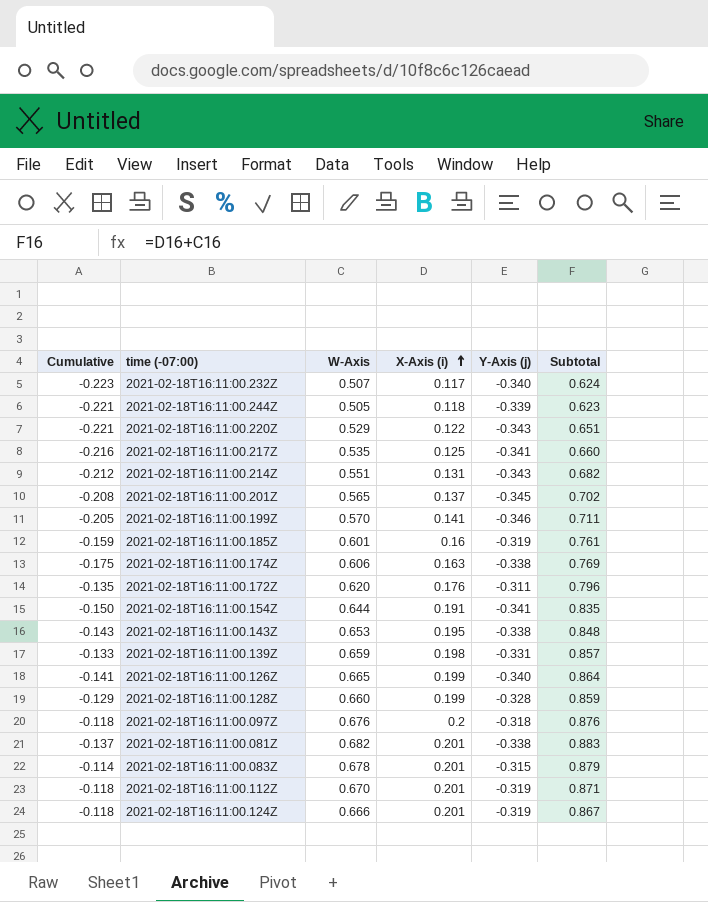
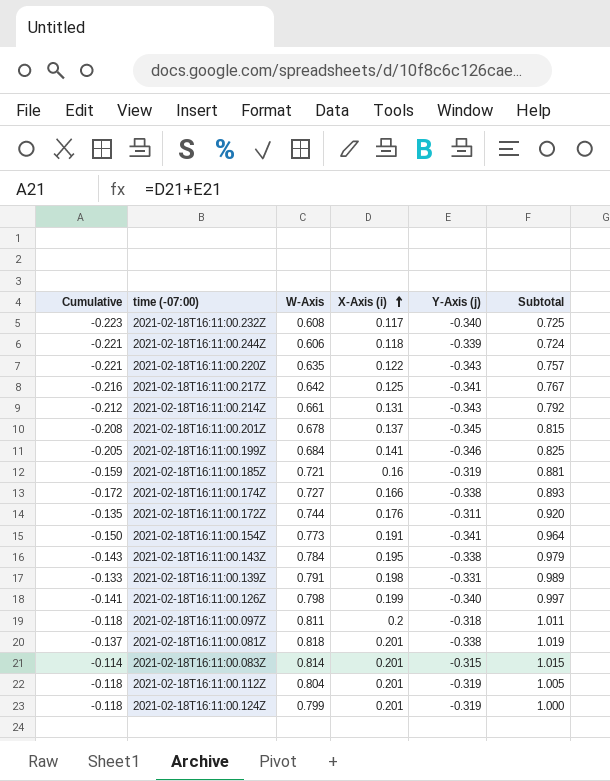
row 2021-02-18T16:11:00.128Z: -0.129 | 0.660 | 0.199 | -0.328 | 0.859 -> none
2021-02-18T16:11:00.232Z | W-Axis: 0.507 -> 0.608
2021-02-18T16:11:00.232Z | Subtotal: 0.624 -> 0.725
2021-02-18T16:11:00.244Z | W-Axis: 0.505 -> 0.606
2021-02-18T16:11:00.244Z | Subtotal: 0.623 -> 0.724
2021-02-18T16:11:00.220Z | W-Axis: 0.529 -> 0.635
2021-02-18T16:11:00.220Z | Subtotal: 0.651 -> 0.757
2021-02-18T16:11:00.217Z | W-Axis: 0.535 -> 0.642
2021-02-18T16:11:00.217Z | Subtotal: 0.660 -> 0.767
2021-02-18T16:11:00.214Z | W-Axis: 0.551 -> 0.661
2021-02-18T16:11:00.214Z | Subtotal: 0.682 -> 0.792
2021-02-18T16:11:00.201Z | W-Axis: 0.565 -> 0.678
2021-02-18T16:11:00.201Z | Subtotal: 0.702 -> 0.815
2021-02-18T16:11:00.199Z | W-Axis: 0.570 -> 0.684
2021-02-18T16:11:00.199Z | Subtotal: 0.711 -> 0.825
2021-02-18T16:11:00.185Z | W-Axis: 0.601 -> 0.721
2021-02-18T16:11:00.185Z | Subtotal: 0.761 -> 0.881
2021-02-18T16:11:00.174Z | Cumulative: -0.175 -> -0.172
2021-02-18T16:11:00.174Z | W-Axis: 0.606 -> 0.727
2021-02-18T16:11:00.174Z | X-Axis (i): 0.163 -> 0.166
2021-02-18T16:11:00.174Z | Subtotal: 0.769 -> 0.893
2021-02-18T16:11:00.172Z | W-Axis: 0.620 -> 0.744
2021-02-18T16:11:00.172Z | Subtotal: 0.796 -> 0.920
2021-02-18T16:11:00.154Z | W-Axis: 0.644 -> 0.773
2021-02-18T16:11:00.154Z | Subtotal: 0.835 -> 0.964
2021-02-18T16:11:00.143Z | W-Axis: 0.653 -> 0.784
2021-02-18T16:11:00.143Z | Subtotal: 0.848 -> 0.979
2021-02-18T16:11:00.139Z | W-Axis: 0.659 -> 0.791
2021-02-18T16:11:00.139Z | Subtotal: 0.857 -> 0.989
2021-02-18T16:11:00.126Z | W-Axis: 0.665 -> 0.798
2021-02-18T16:11:00.126Z | Subtotal: 0.864 -> 0.997
2021-02-18T16:11:00.097Z | W-Axis: 0.676 -> 0.811
2021-02-18T16:11:00.097Z | Subtotal: 0.876 -> 1.011
2021-02-18T16:11:00.081Z | W-Axis: 0.682 -> 0.818
2021-02-18T16:11:00.081Z | Subtotal: 0.883 -> 1.019
2021-02-18T16:11:00.083Z | W-Axis: 0.678 -> 0.814
2021-02-18T16:11:00.083Z | Subtotal: 0.879 -> 1.015
2021-02-18T16:11:00.112Z | W-Axis: 0.670 -> 0.804
2021-02-18T16:11:00.112Z | Subtotal: 0.871 -> 1.005
2021-02-18T16:11:00.124Z | W-Axis: 0.666 -> 0.799
2021-02-18T16:11:00.124Z | Subtotal: 0.867 -> 1.000

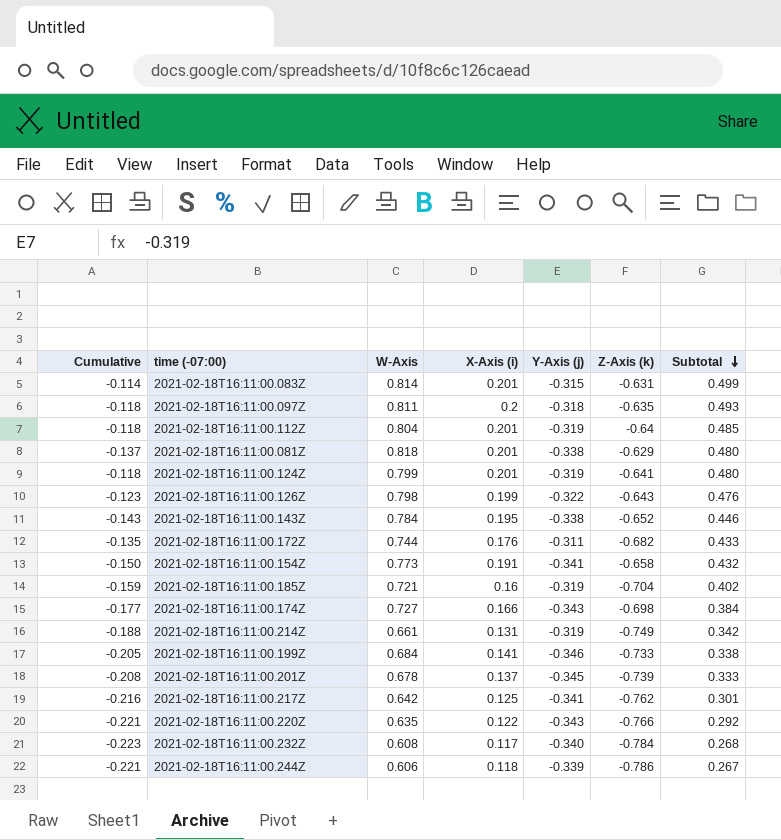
row order: X-Axis (i) ascending -> Subtotal descending
column Z-Axis (k) | position: none -> 6
column Subtotal | formula: [W-Axis] + [X-Axis (i)] -> [W-Axis] + [Y-Axis (j)]
row 2021-02-18T16:11:00.139Z: -0.133 | 0.791 | 0.198 | -0.331 | 0.989 -> none
2021-02-18T16:11:00.126Z | Cumulative: -0.141 -> -0.123
2021-02-18T16:11:00.126Z | Y-Axis (j): -0.340 -> -0.322
2021-02-18T16:11:00.174Z | Cumulative: -0.172 -> -0.177
2021-02-18T16:11:00.174Z | Y-Axis (j): -0.338 -> -0.343
2021-02-18T16:11:00.214Z | Cumulative: -0.212 -> -0.188
2021-02-18T16:11:00.214Z | Y-Axis (j): -0.343 -> -0.319

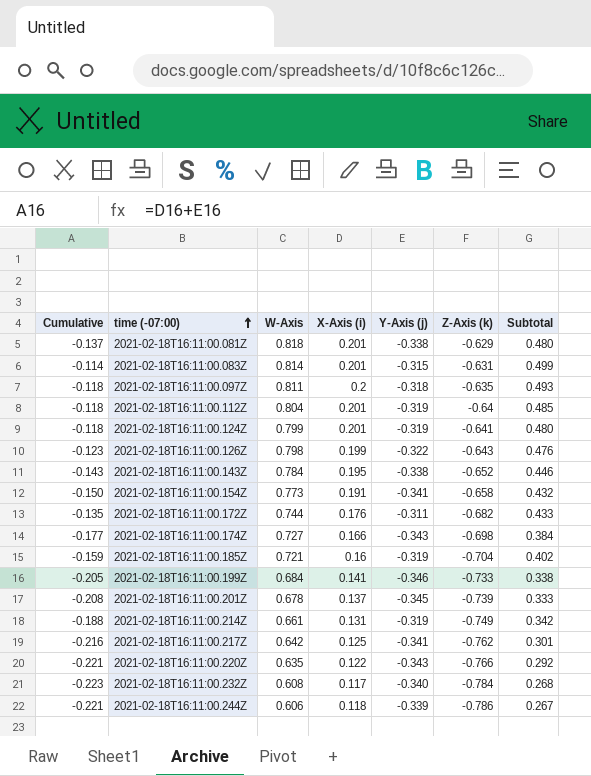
row order: Subtotal descending -> time (-07:00) ascending

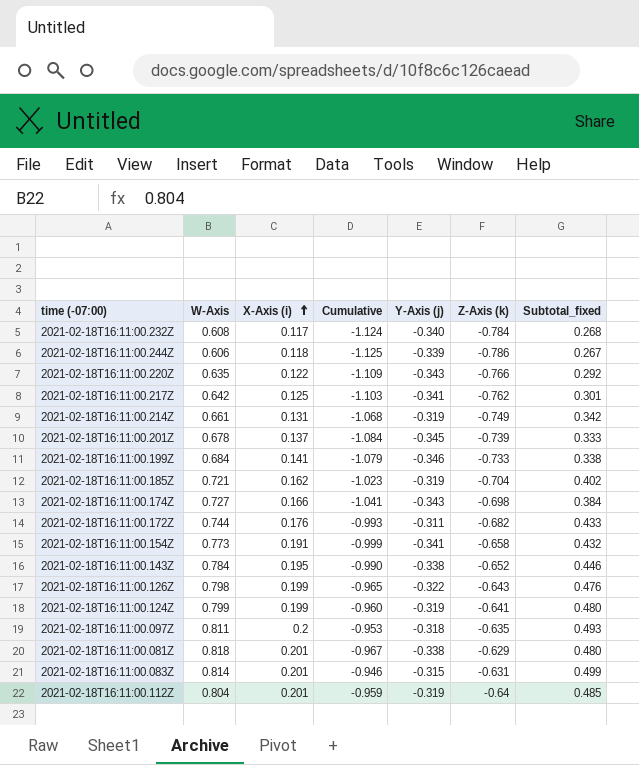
row order: time (-07:00) ascending -> X-Axis (i) ascending
column Cumulative | formula: [X-Axis (i)] + [Y-Axis (j)] -> [Y-Axis (j)] + [Z-Axis (k)]
column Cumulative | position: 1 -> 4
column name: Subtotal -> Subtotal_fixed
2021-02-18T16:11:00.185Z | X-Axis (i): 0.16 -> 0.162
2021-02-18T16:11:00.124Z | X-Axis (i): 0.201 -> 0.199

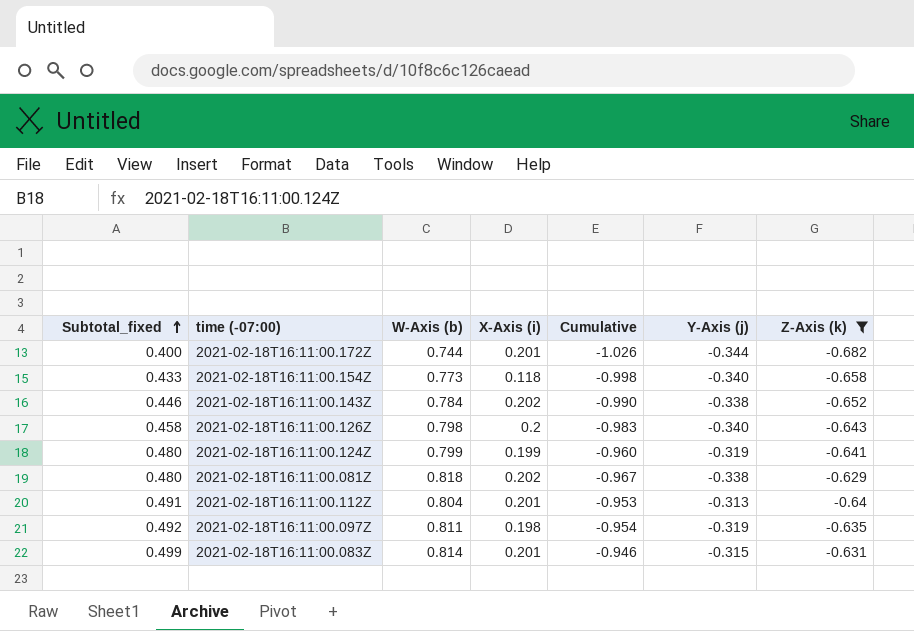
filter: none -> Z-Axis (k) >= -0.682
row order: X-Axis (i) ascending -> Subtotal_fixed ascending
column Subtotal_fixed | position: 7 -> 1
column name: W-Axis -> W-Axis (b)
2021-02-18T16:11:00.172Z | Subtotal_fixed: 0.433 -> 0.400
2021-02-18T16:11:00.172Z | X-Axis (i): 0.176 -> 0.201
2021-02-18T16:11:00.172Z | Cumulative: -0.993 -> -1.026
2021-02-18T16:11:00.172Z | Y-Axis (j): -0.311 -> -0.344
2021-02-18T16:11:00.154Z | Subtotal_fixed: 0.432 -> 0.433
2021-02-18T16:11:00.154Z | X-Axis (i): 0.191 -> 0.118
2021-02-18T16:11:00.154Z | Cumulative: -0.999 -> -0.998
2021-02-18T16:11:00.154Z | Y-Axis (j): -0.341 -> -0.340
2021-02-18T16:11:00.143Z | X-Axis (i): 0.195 -> 0.202
2021-02-18T16:11:00.126Z | Subtotal_fixed: 0.476 -> 0.458
2021-02-18T16:11:00.126Z | X-Axis (i): 0.199 -> 0.2
2021-02-18T16:11:00.126Z | Cumulative: -0.965 -> -0.983
2021-02-18T16:11:00.126Z | Y-Axis (j): -0.322 -> -0.340
2021-02-18T16:11:00.081Z | X-Axis (i): 0.201 -> 0.202
2021-02-18T16:11:00.112Z | Subtotal_fixed: 0.485 -> 0.491
2021-02-18T16:11:00.112Z | Cumulative: -0.959 -> -0.953
2021-02-18T16:11:00.112Z | Y-Axis (j): -0.319 -> -0.313
2021-02-18T16:11:00.097Z | Subtotal_fixed: 0.493 -> 0.492
2021-02-18T16:11:00.097Z | X-Axis (i): 0.2 -> 0.198
2021-02-18T16:11:00.097Z | Cumulative: -0.953 -> -0.954
2021-02-18T16:11:00.097Z | Y-Axis (j): -0.318 -> -0.319

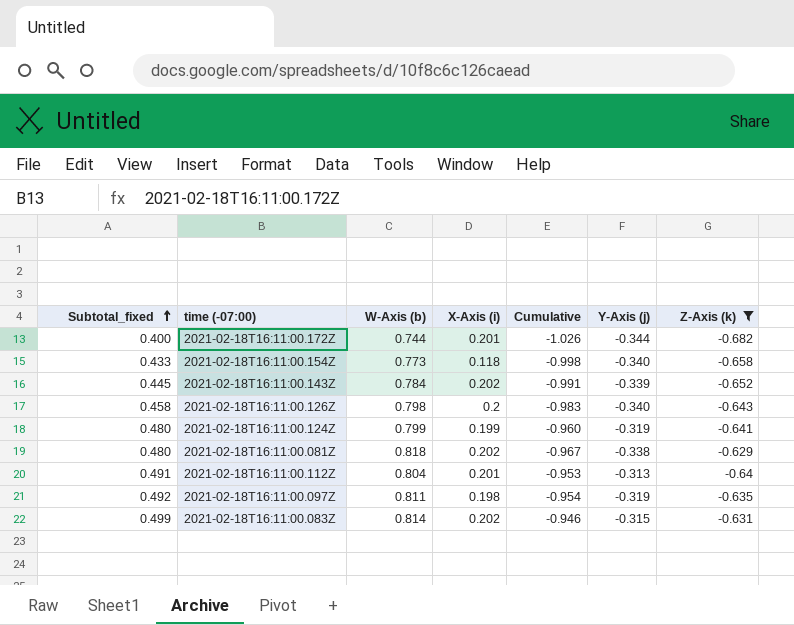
2021-02-18T16:11:00.143Z | Subtotal_fixed: 0.446 -> 0.445
2021-02-18T16:11:00.143Z | Cumulative: -0.990 -> -0.991
2021-02-18T16:11:00.143Z | Y-Axis (j): -0.338 -> -0.339
2021-02-18T16:11:00.083Z | X-Axis (i): 0.201 -> 0.202

